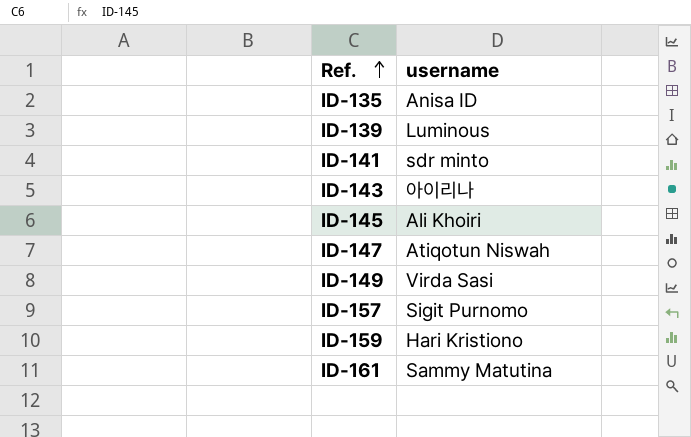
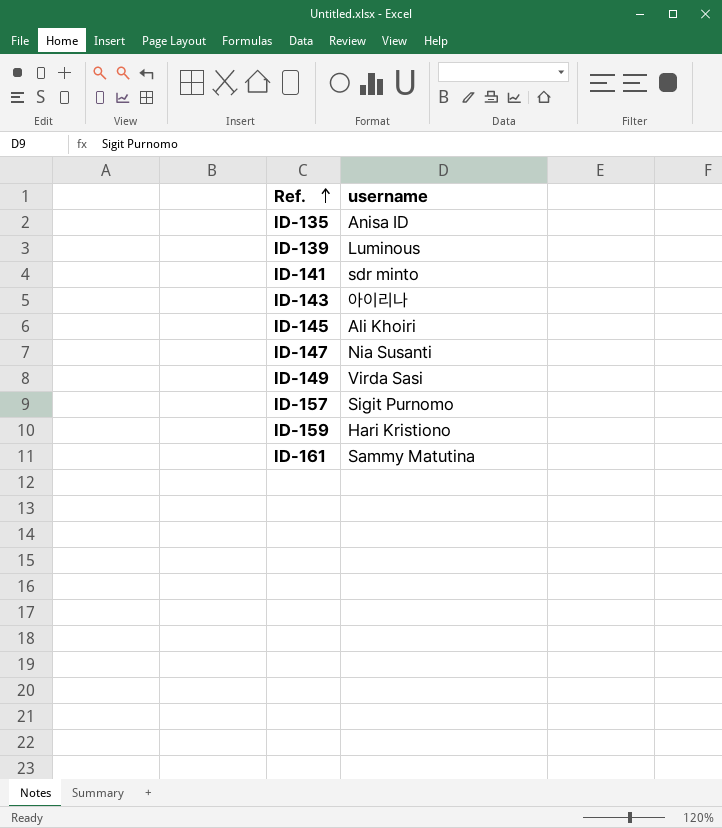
ID-147 | username: Atiqotun Niswah -> Nia Susanti

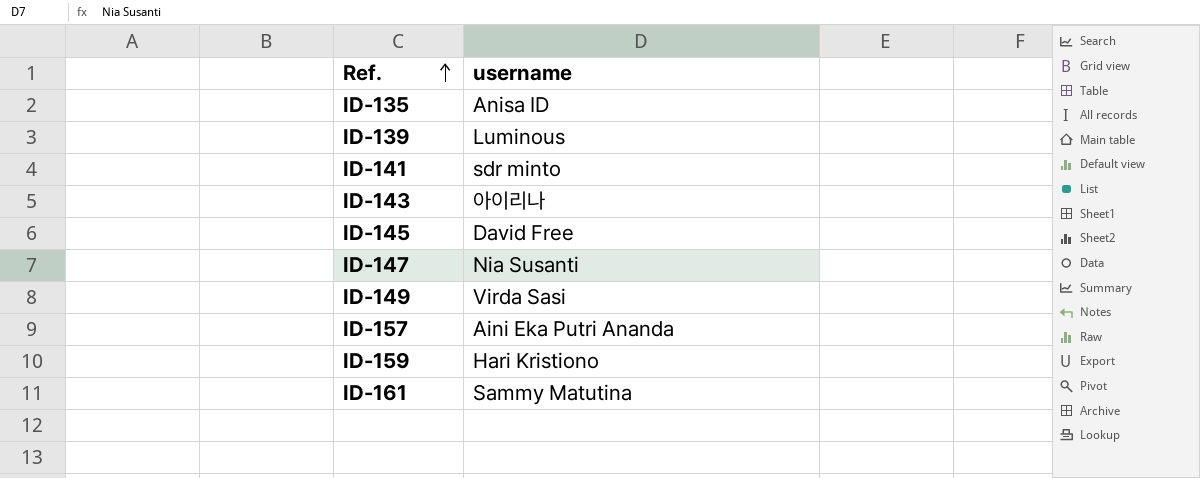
ID-145 | username: Ali Khoiri -> David Free
ID-157 | username: Sigit Purnomo -> Aini Eka Putri Ananda

